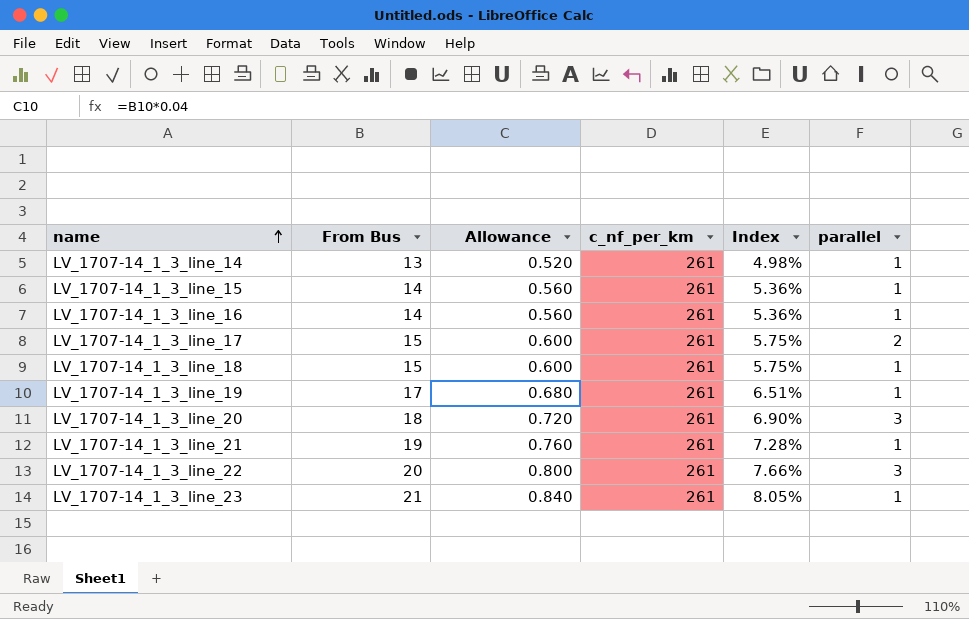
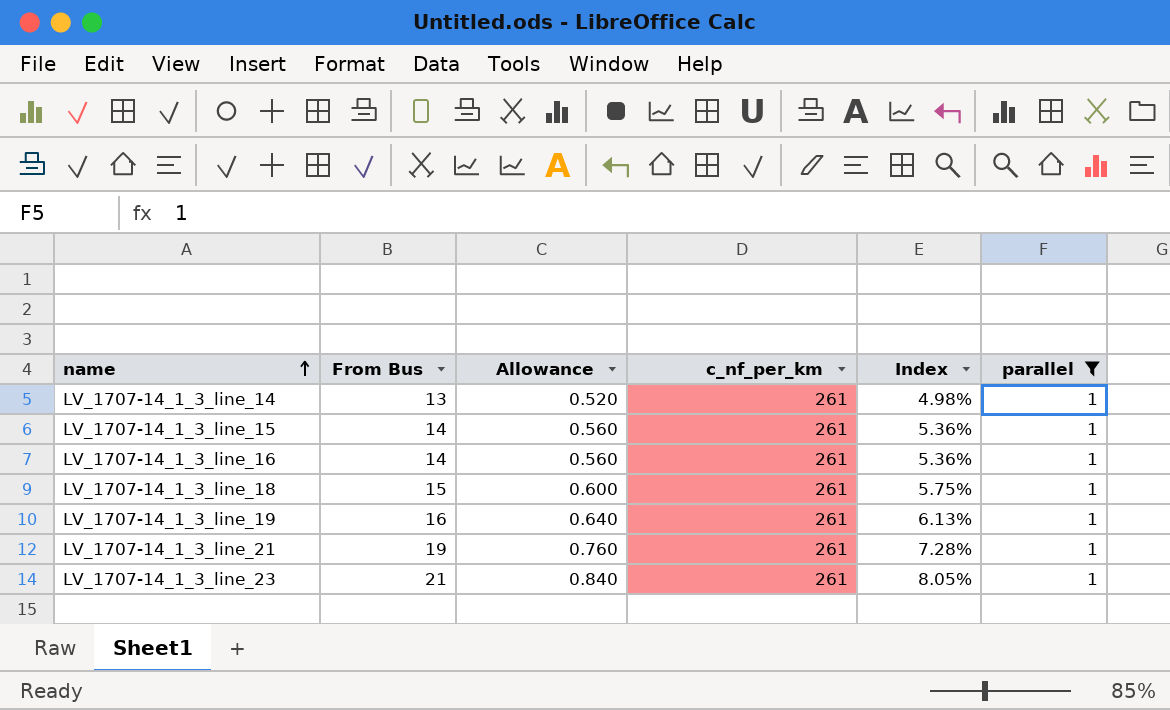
filter: none -> parallel = 1
LV_1707-14_1_3_line_19 | From Bus: 17 -> 16
LV_1707-14_1_3_line_19 | Allowance: 0.680 -> 0.640
LV_1707-14_1_3_line_19 | Index: 6.51% -> 6.13%

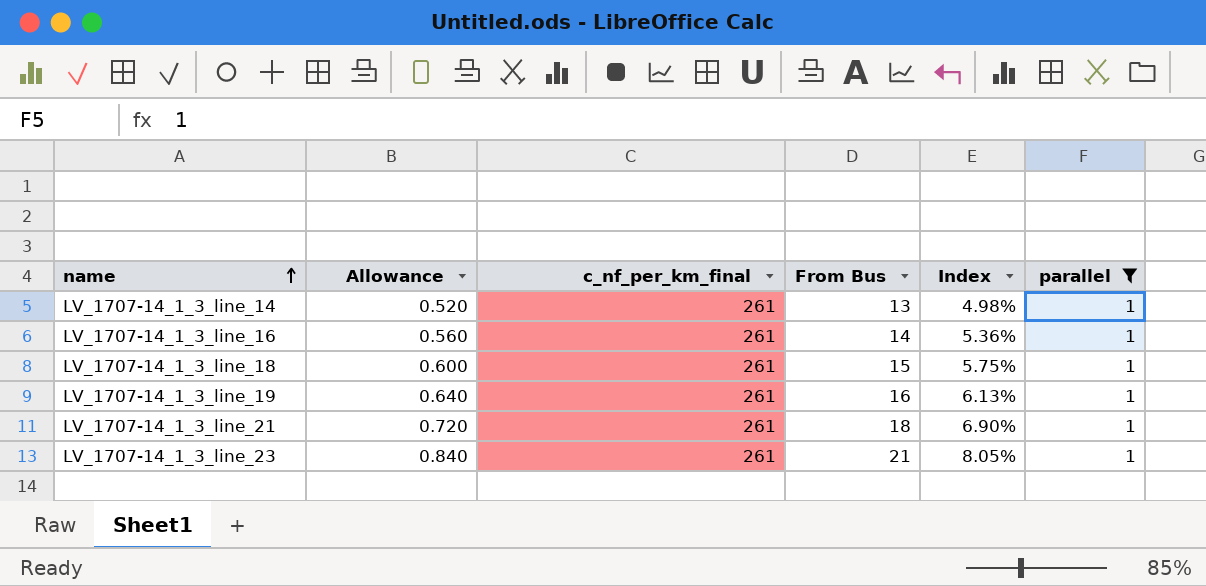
column name: c_nf_per_km -> c_nf_per_km_final
column From Bus | position: 2 -> 4
row LV_1707-14_1_3_line_15: 14 | 0.560 | 261 | 5.36% | 1 -> none
LV_1707-14_1_3_line_21 | Allowance: 0.760 -> 0.720
LV_1707-14_1_3_line_21 | From Bus: 19 -> 18
LV_1707-14_1_3_line_21 | Index: 7.28% -> 6.90%

